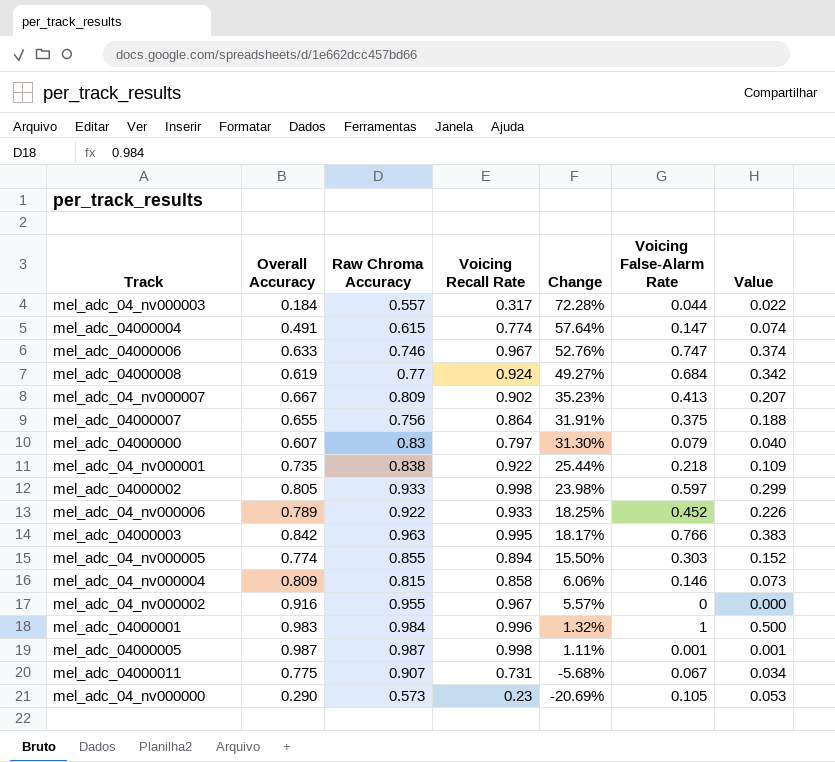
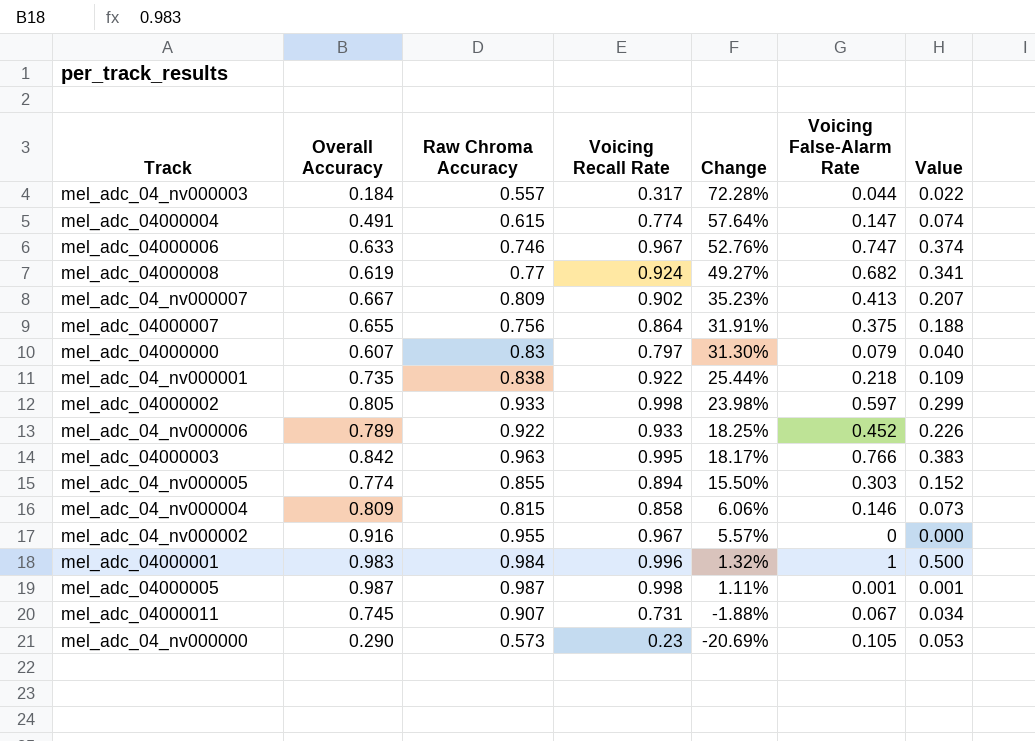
mel_adc_04000008 | Voicing False-Alarm Rate: 0.684 -> 0.682
mel_adc_04000008 | Value: 0.342 -> 0.341
mel_adc_04000011 | Overall Accuracy: 0.775 -> 0.745
mel_adc_04000011 | Change: -5.68% -> -1.88%

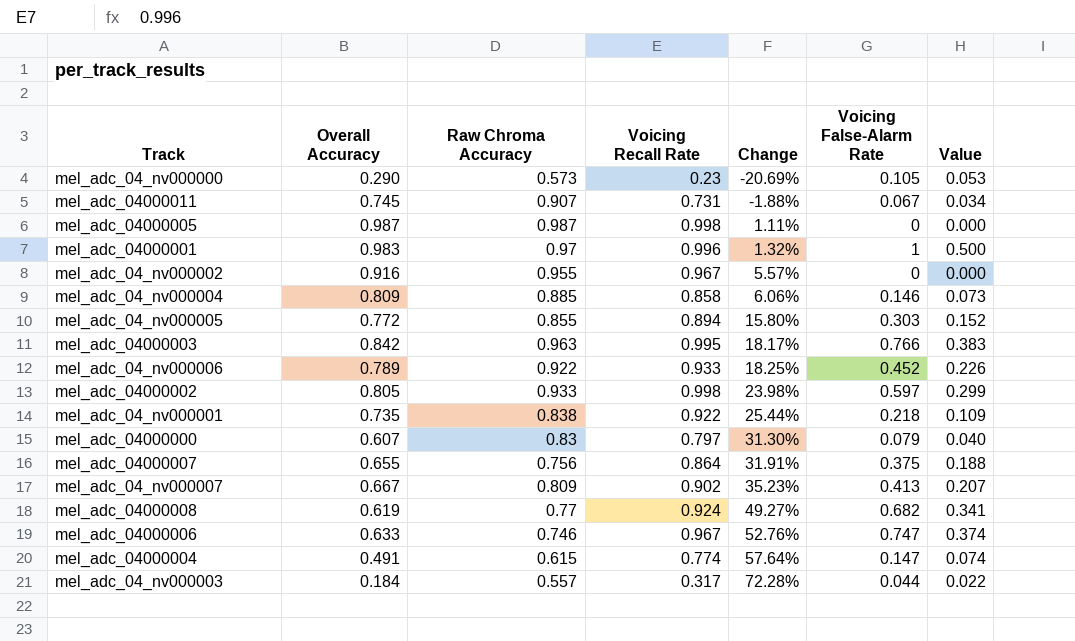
row order: Change descending -> Change ascending
mel_adc_04000005 | Voicing False-Alarm Rate: 0.001 -> 0
mel_adc_04000005 | Value: 0.001 -> 0.000
mel_adc_04000001 | Raw Chroma Accuracy: 0.984 -> 0.97
mel_adc_04_nv000004 | Raw Chroma Accuracy: 0.815 -> 0.885
mel_adc_04_nv000005 | Overall Accuracy: 0.774 -> 0.772
mel_adc_04_nv000005 | Change: 15.50% -> 15.80%

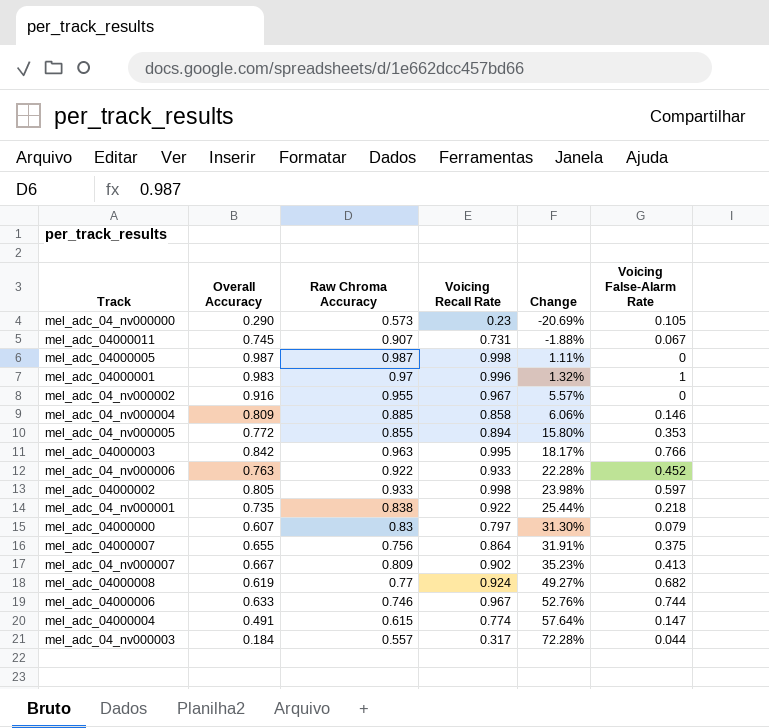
column Value | formula: [Voicing False-Alarm Rate] * 0.5 -> none
mel_adc_04_nv000005 | Voicing False-Alarm Rate: 0.303 -> 0.353
mel_adc_04_nv000006 | Overall Accuracy: 0.789 -> 0.763
mel_adc_04_nv000006 | Change: 18.25% -> 22.28%
mel_adc_04000006 | Voicing False-Alarm Rate: 0.747 -> 0.744

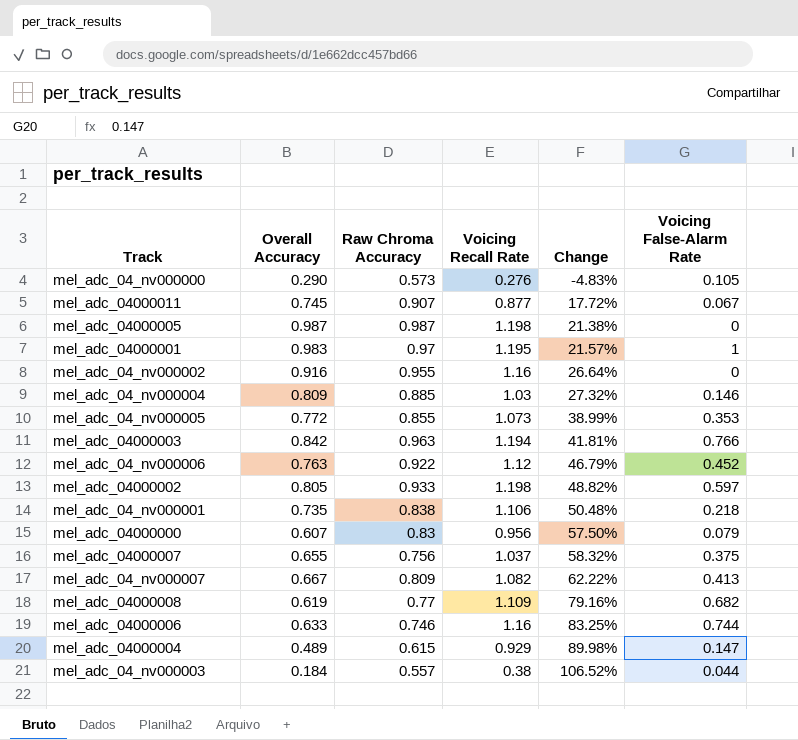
mel_adc_04_nv000000 | Voicing Recall Rate: 0.23 -> 0.276
mel_adc_04_nv000000 | Change: -20.69% -> -4.83%
mel_adc_04000011 | Voicing Recall Rate: 0.731 -> 0.877
mel_adc_04000011 | Change: -1.88% -> 17.72%
mel_adc_04000005 | Voicing Recall Rate: 0.998 -> 1.198
mel_adc_04000005 | Change: 1.11% -> 21.38%
mel_adc_04000001 | Voicing Recall Rate: 0.996 -> 1.195
mel_adc_04000001 | Change: 1.32% -> 21.57%
mel_adc_04_nv000002 | Voicing Recall Rate: 0.967 -> 1.16
mel_adc_04_nv000002 | Change: 5.57% -> 26.64%
mel_adc_04_nv000004 | Voicing Recall Rate: 0.858 -> 1.03
mel_adc_04_nv000004 | Change: 6.06% -> 27.32%
mel_adc_04_nv000005 | Voicing Recall Rate: 0.894 -> 1.073
mel_adc_04_nv000005 | Change: 15.80% -> 38.99%
mel_adc_04000003 | Voicing Recall Rate: 0.995 -> 1.194
mel_adc_04000003 | Change: 18.17% -> 41.81%
mel_adc_04_nv000006 | Voicing Recall Rate: 0.933 -> 1.12
mel_adc_04_nv000006 | Change: 22.28% -> 46.79%
mel_adc_04000002 | Voicing Recall Rate: 0.998 -> 1.198
mel_adc_04000002 | Change: 23.98% -> 48.82%
mel_adc_04_nv000001 | Voicing Recall Rate: 0.922 -> 1.106
mel_adc_04_nv000001 | Change: 25.44% -> 50.48%
mel_adc_04000000 | Voicing Recall Rate: 0.797 -> 0.956
mel_adc_04000000 | Change: 31.30% -> 57.50%
mel_adc_04000007 | Voicing Recall Rate: 0.864 -> 1.037
mel_adc_04000007 | Change: 31.91% -> 58.32%
mel_adc_04_nv000007 | Voicing Recall Rate: 0.902 -> 1.082
mel_adc_04_nv000007 | Change: 35.23% -> 62.22%
mel_adc_04000008 | Voicing Recall Rate: 0.924 -> 1.109
mel_adc_04000008 | Change: 49.27% -> 79.16%
mel_adc_04000006 | Voicing Recall Rate: 0.967 -> 1.16
mel_adc_04000006 | Change: 52.76% -> 83.25%
mel_adc_04000004 | Overall Accuracy: 0.491 -> 0.489
mel_adc_04000004 | Voicing Recall Rate: 0.774 -> 0.929
mel_adc_04000004 | Change: 57.64% -> 89.98%
mel_adc_04_nv000003 | Voicing Recall Rate: 0.317 -> 0.38
mel_adc_04_nv000003 | Change: 72.28% -> 106.52%

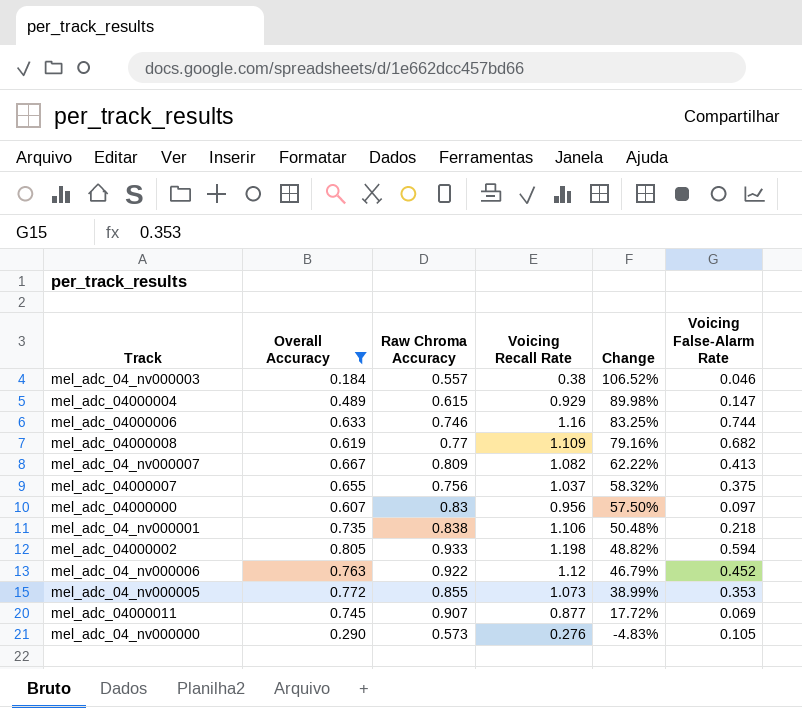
filter: none -> Overall Accuracy <= 0.805
row order: Change ascending -> Change descending
mel_adc_04_nv000003 | Voicing False-Alarm Rate: 0.044 -> 0.046
mel_adc_04000000 | Voicing False-Alarm Rate: 0.079 -> 0.097
mel_adc_04000002 | Voicing False-Alarm Rate: 0.597 -> 0.594
mel_adc_04000011 | Voicing False-Alarm Rate: 0.067 -> 0.069

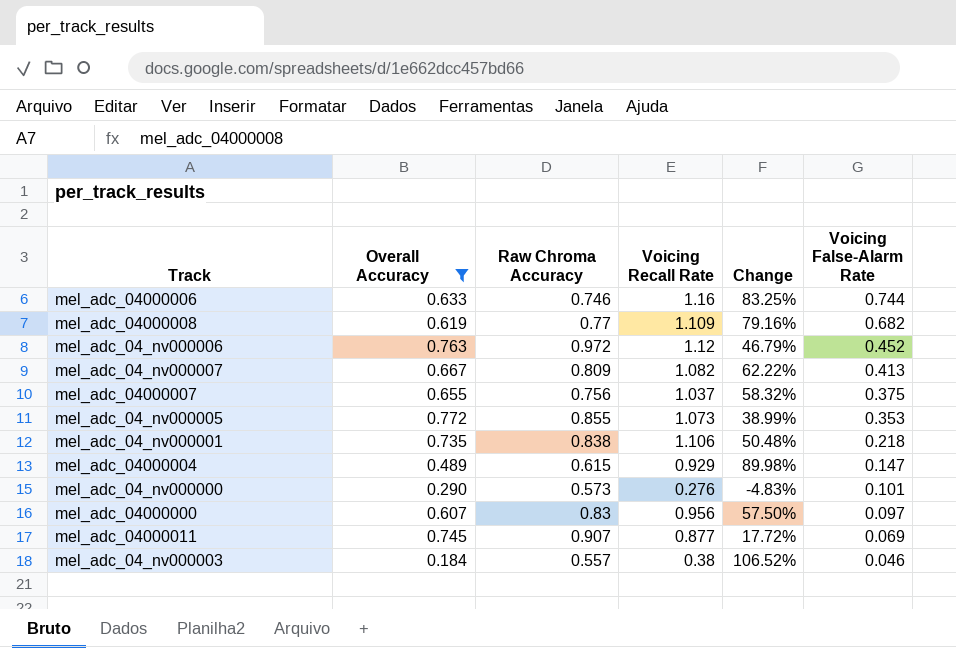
row order: Change descending -> Voicing False-Alarm Rate descending
row mel_adc_04000002: 0.805 | 0.933 | 1.198 | 48.82% | 0.594 -> none
mel_adc_04_nv000006 | Raw Chroma Accuracy: 0.922 -> 0.972
mel_adc_04_nv000000 | Voicing False-Alarm Rate: 0.105 -> 0.101

